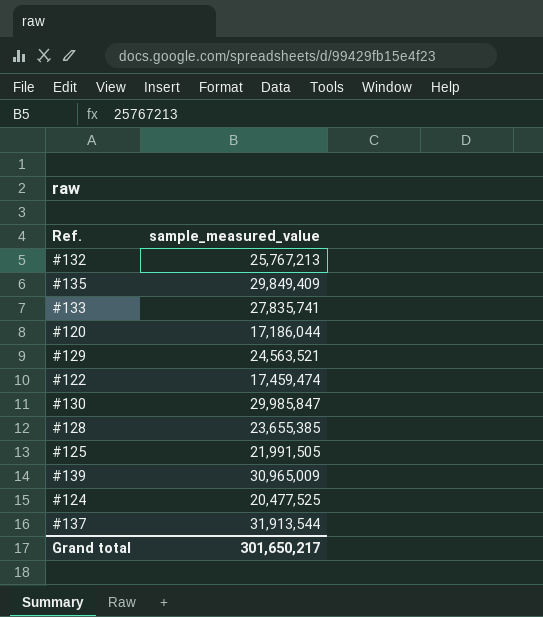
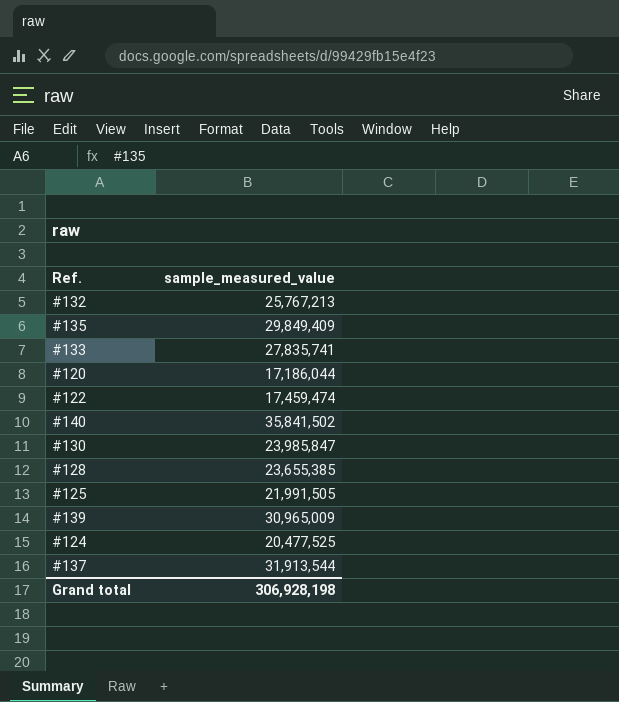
row #129: 24,563,521 -> none
row #140: none -> 35,841,502
#130 | sample_measured_value: 29,985,847 -> 23,985,847
Grand total | sample_measured_value: 301,650,217 -> 306,928,198

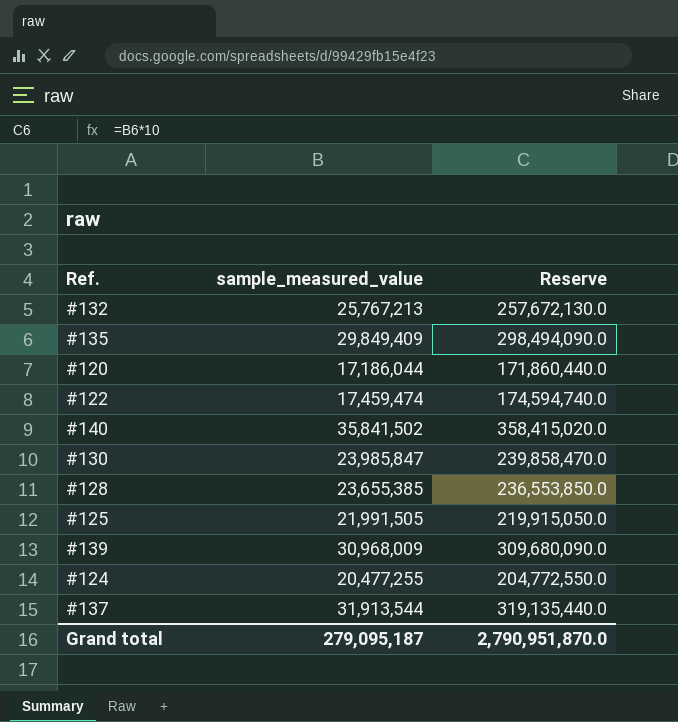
column Reserve | formula: none -> [sample_measured_value] * 10
row #133: 27,835,741 -> none
#139 | sample_measured_value: 30,965,009 -> 30,968,009
#124 | sample_measured_value: 20,477,525 -> 20,477,255
Grand total | sample_measured_value: 306,928,198 -> 279,095,187

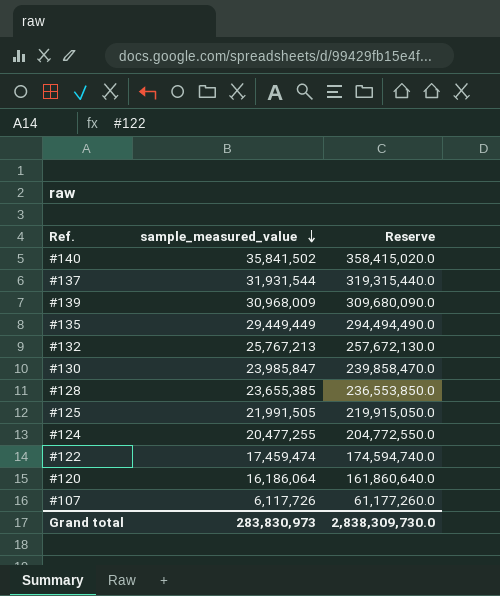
row order: none -> sample_measured_value descending
#137 | sample_measured_value: 31,913,544 -> 31,931,544
#137 | Reserve: 319,135,440.0 -> 319,315,440.0
#135 | sample_measured_value: 29,849,409 -> 29,449,449
#135 | Reserve: 298,494,090.0 -> 294,494,490.0
#120 | sample_measured_value: 17,186,044 -> 16,186,064
#120 | Reserve: 171,860,440.0 -> 161,860,640.0
row #107: none -> 6,117,726 | 61,177,260.0
Grand total | sample_measured_value: 279,095,187 -> 283,830,973
Grand total | Reserve: 2,790,951,870.0 -> 2,838,309,730.0

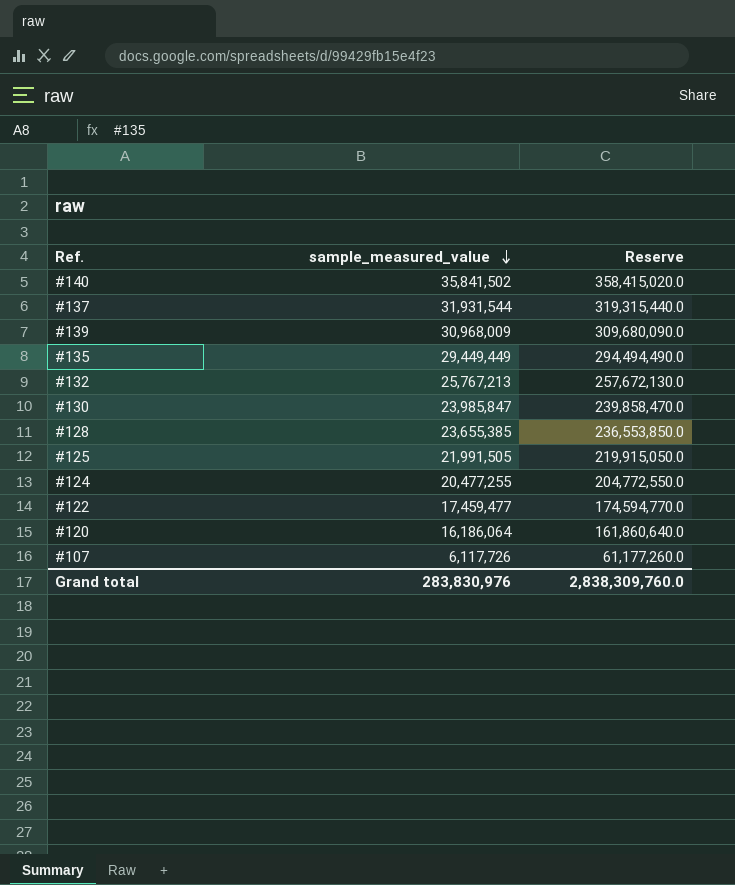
#122 | sample_measured_value: 17,459,474 -> 17,459,477
#122 | Reserve: 174,594,740.0 -> 174,594,770.0
Grand total | sample_measured_value: 283,830,973 -> 283,830,976
Grand total | Reserve: 2,838,309,730.0 -> 2,838,309,760.0

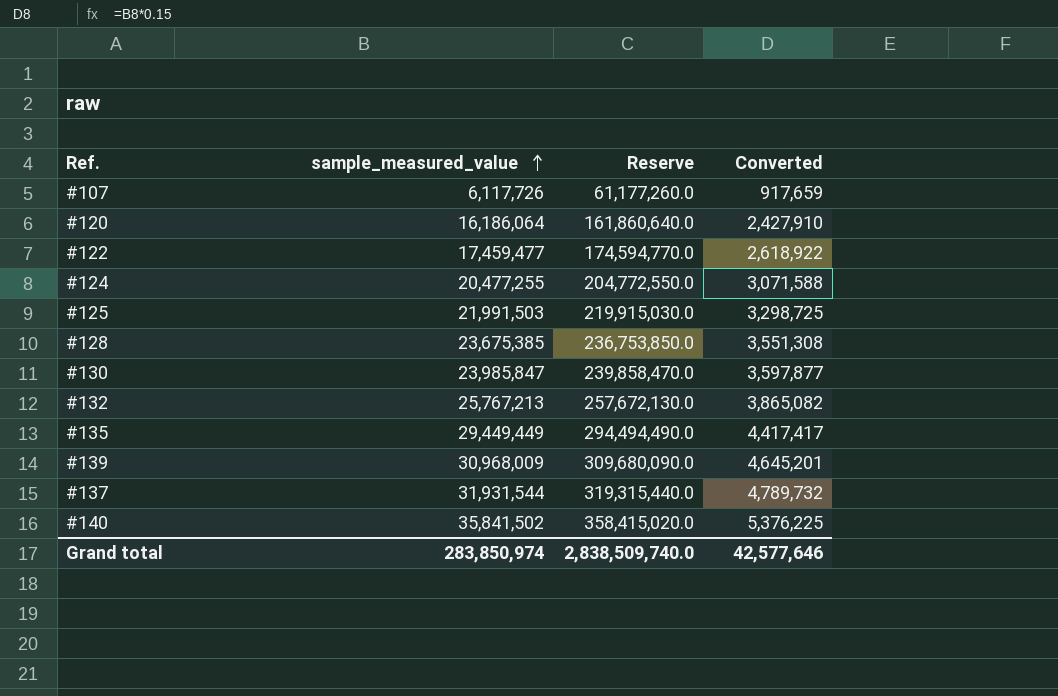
row order: sample_measured_value descending -> sample_measured_value ascending
column Converted | formula: none -> [sample_measured_value] * 0.15
#125 | sample_measured_value: 21,991,505 -> 21,991,503
#125 | Reserve: 219,915,050.0 -> 219,915,030.0
#128 | sample_measured_value: 23,655,385 -> 23,675,385
#128 | Reserve: 236,553,850.0 -> 236,753,850.0
Grand total | sample_measured_value: 283,830,976 -> 283,850,974
Grand total | Reserve: 2,838,309,760.0 -> 2,838,509,740.0

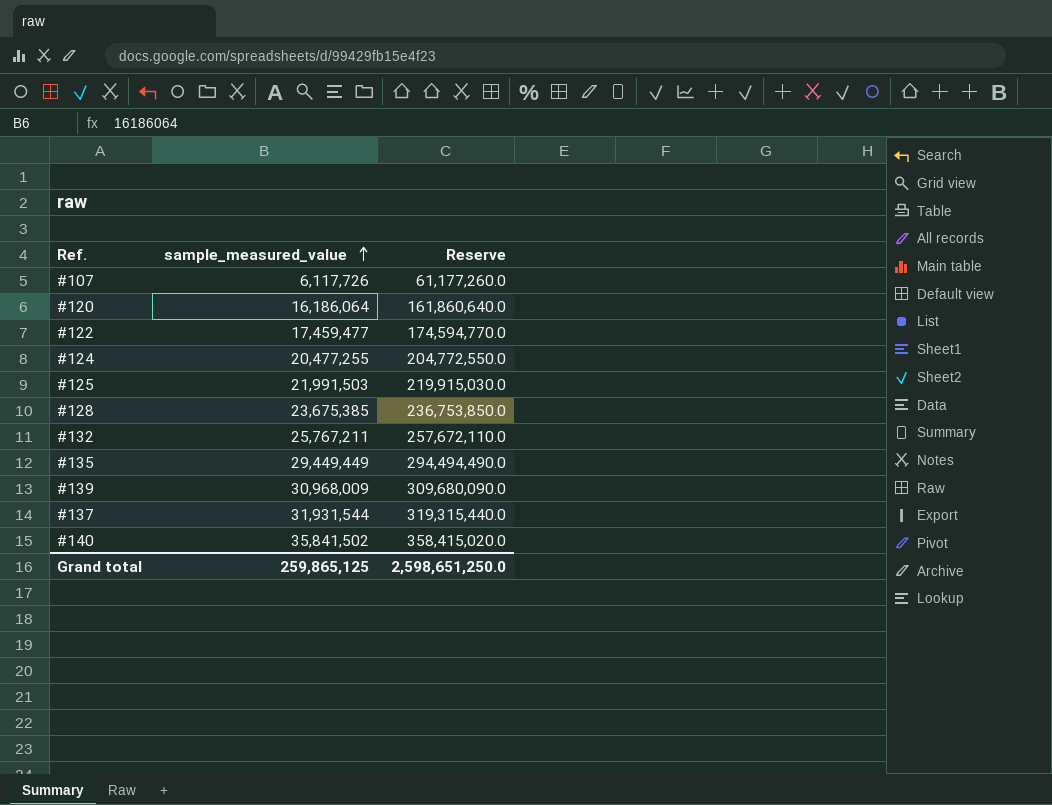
column Converted | formula: [sample_measured_value] * 0.15 -> none
row #130: 23,985,847 | 239,858,470.0 | 3,597,877 -> none
#132 | sample_measured_value: 25,767,213 -> 25,767,211
#132 | Reserve: 257,672,130.0 -> 257,672,110.0
Grand total | sample_measured_value: 283,850,974 -> 259,865,125
Grand total | Reserve: 2,838,509,740.0 -> 2,598,651,250.0

